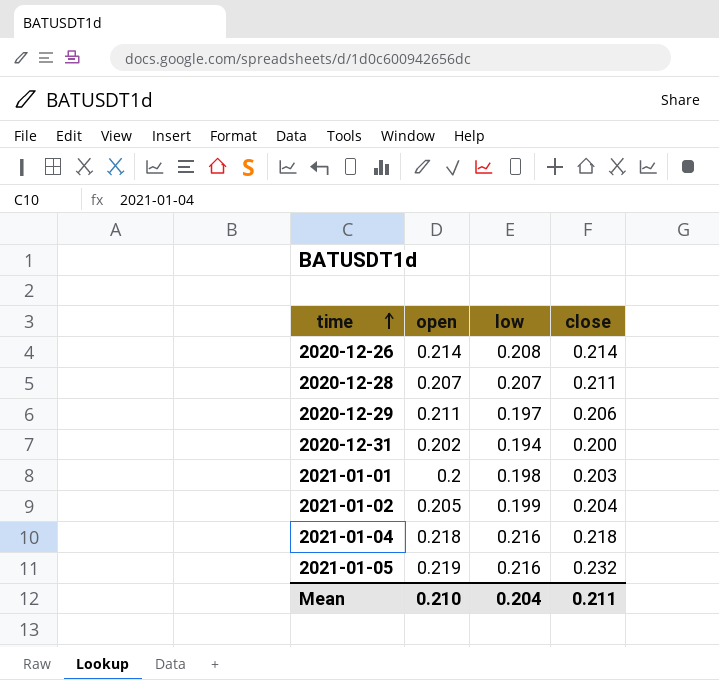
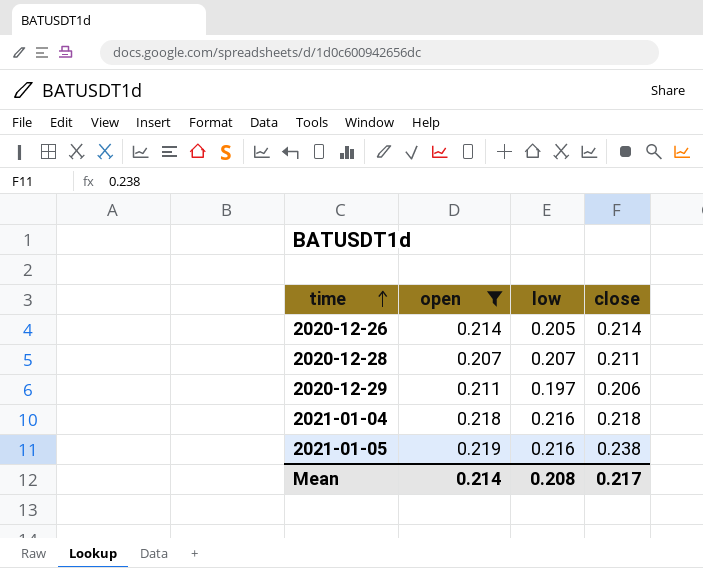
filter: none -> open >= 0.207
2020-12-26 | low: 0.208 -> 0.205
2021-01-05 | close: 0.232 -> 0.238
Mean | open: 0.210 -> 0.214
Mean | low: 0.204 -> 0.208
Mean | close: 0.211 -> 0.217

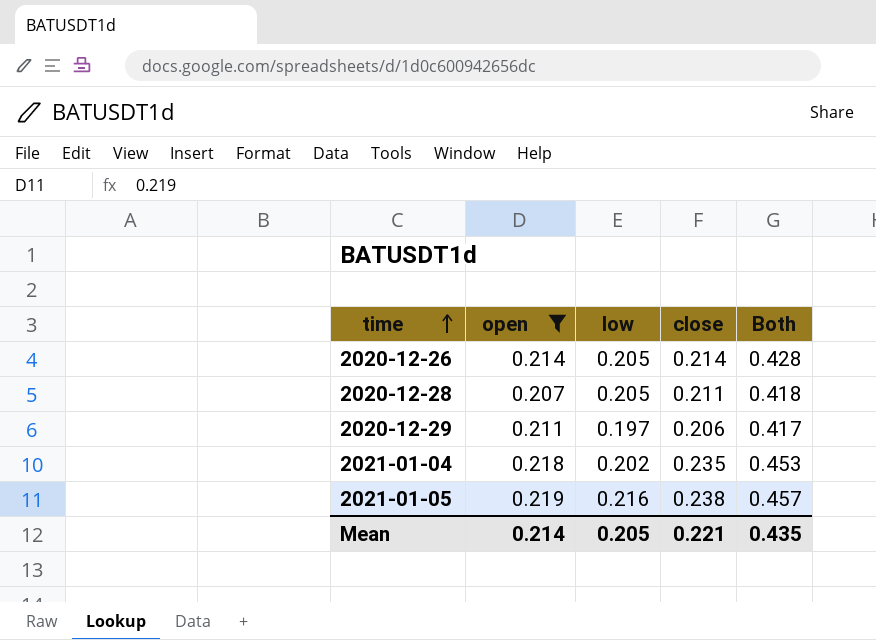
column Both | formula: none -> [open] + [close]
2020-12-28 | low: 0.207 -> 0.205
2021-01-04 | low: 0.216 -> 0.202
2021-01-04 | close: 0.218 -> 0.235
Mean | low: 0.208 -> 0.205
Mean | close: 0.217 -> 0.221

